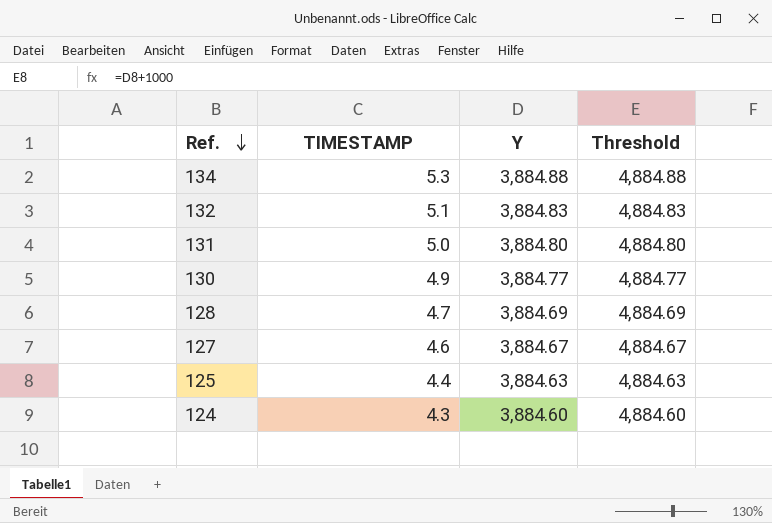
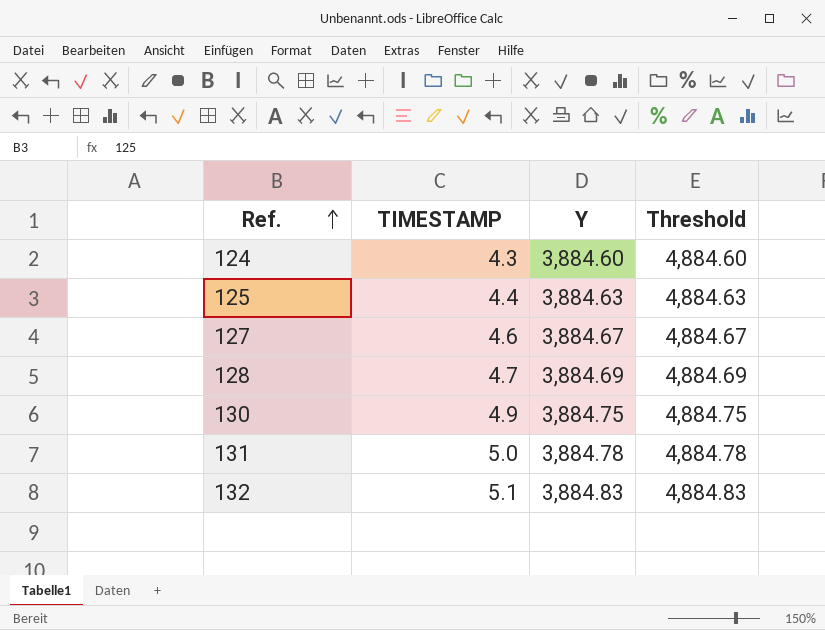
row order: Ref. descending -> Ref. ascending
row 134: 5.3 | 3,884.88 | 4,884.88 -> none
130 | Y: 3,884.77 -> 3,884.75
130 | Threshold: 4,884.77 -> 4,884.75
131 | Y: 3,884.80 -> 3,884.78
131 | Threshold: 4,884.80 -> 4,884.78

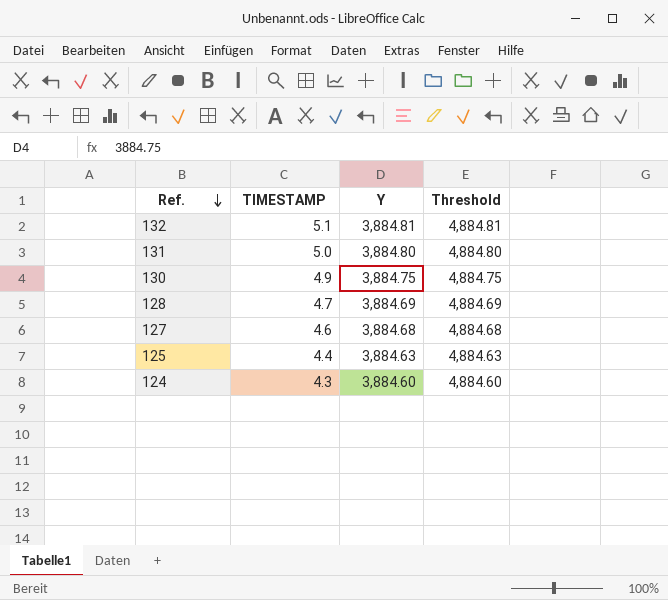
row order: Ref. ascending -> Ref. descending
132 | Y: 3,884.83 -> 3,884.81
132 | Threshold: 4,884.83 -> 4,884.81
131 | Y: 3,884.78 -> 3,884.80
131 | Threshold: 4,884.78 -> 4,884.80
127 | Y: 3,884.67 -> 3,884.68
127 | Threshold: 4,884.67 -> 4,884.68

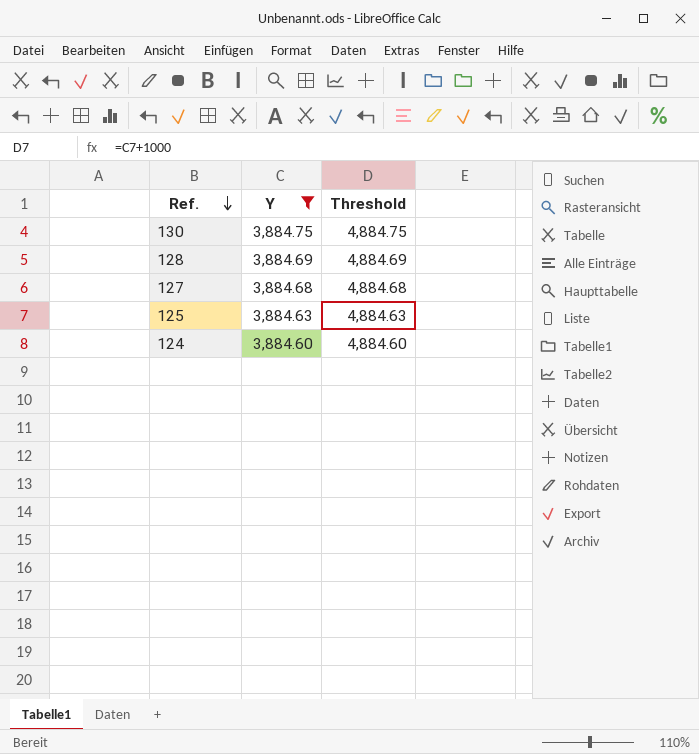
filter: none -> Y <= 3,884.75
column TIMESTAMP | position: 2 -> none

